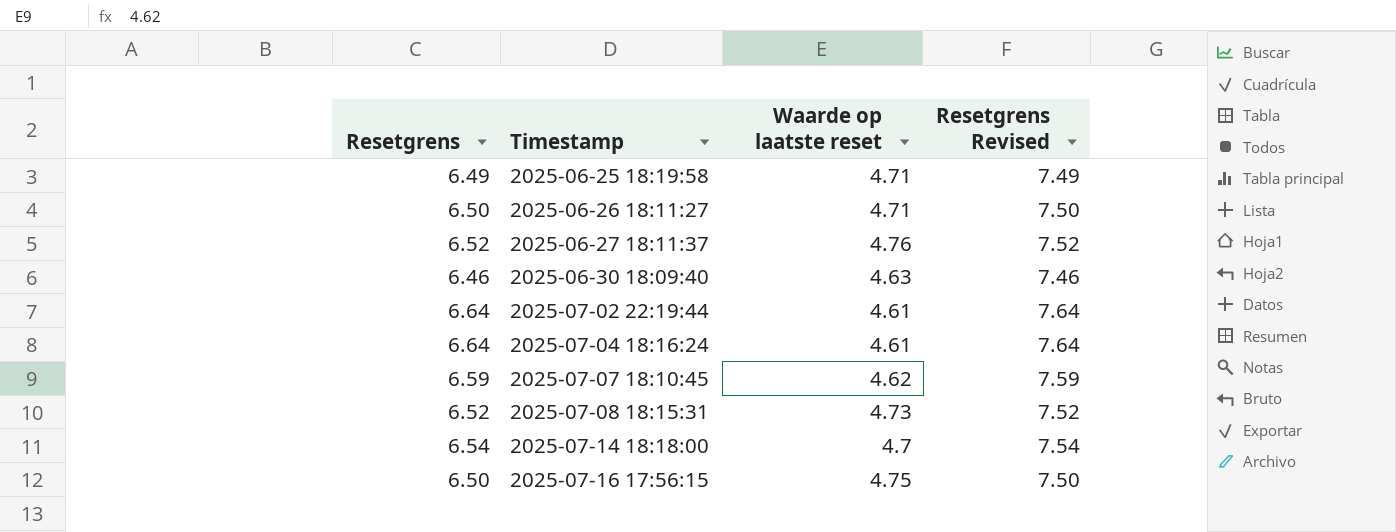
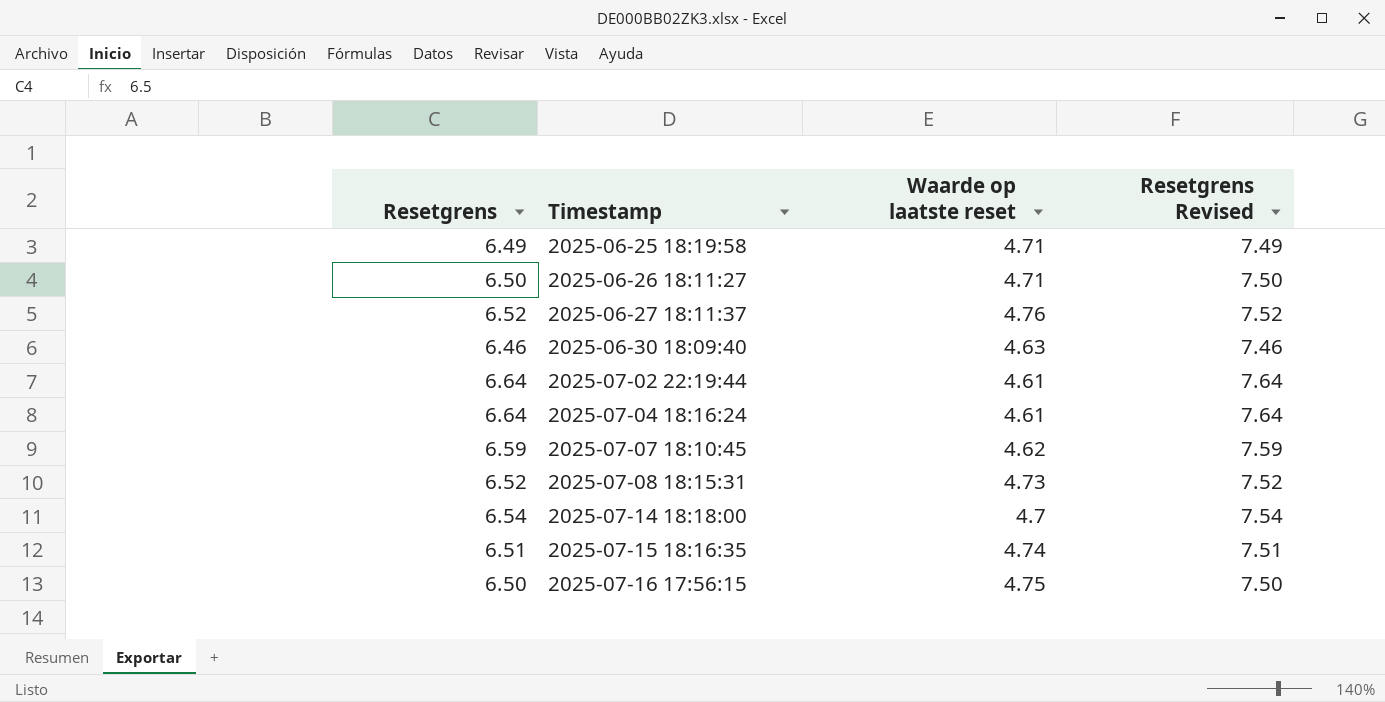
row 2025-07-15 18:16:35: none -> 6.51 | 4.74 | 7.51

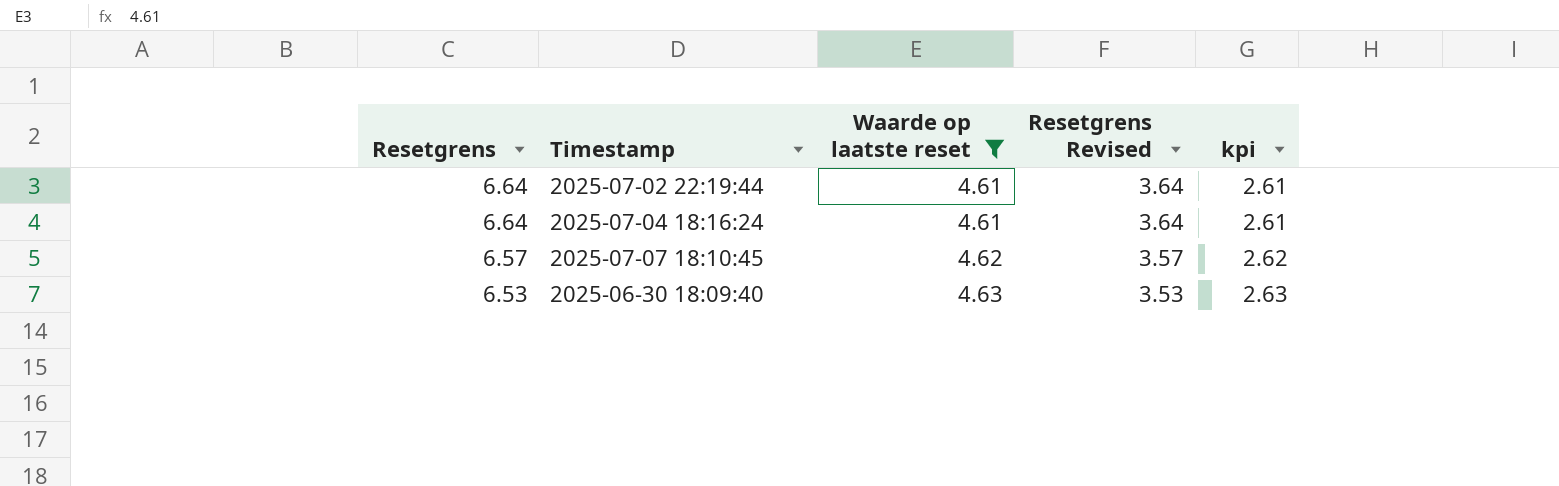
filter: none -> Waarde op laatste reset <= 4.63
row order: Timestamp ascending -> Resetgrens descending
column Resetgrens Revised | formula: [Resetgrens] + 1 -> [Resetgrens] - 3
column kpi | formula: none -> [Waarde op laatste reset] - 2
2025-07-07 18:10:45 | Resetgrens: 6.59 -> 6.57
2025-06-30 18:09:40 | Resetgrens: 6.46 -> 6.53

